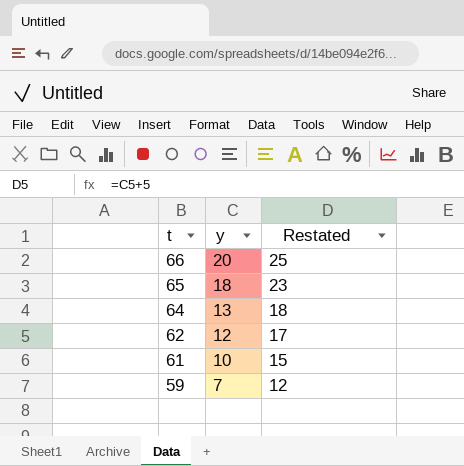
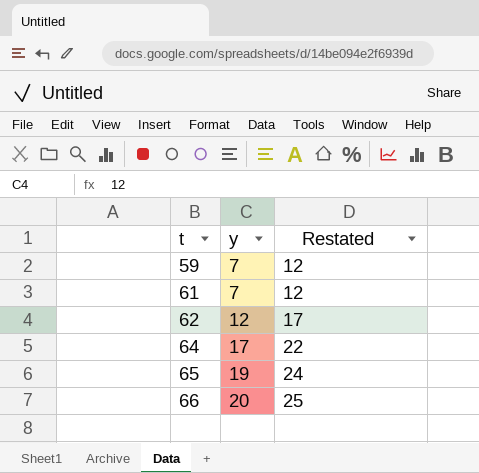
row order: t descending -> t ascending
61 | y: 10 -> 7
61 | Restated: 15 -> 12
64 | y: 13 -> 17
64 | Restated: 18 -> 22
65 | y: 18 -> 19
65 | Restated: 23 -> 24

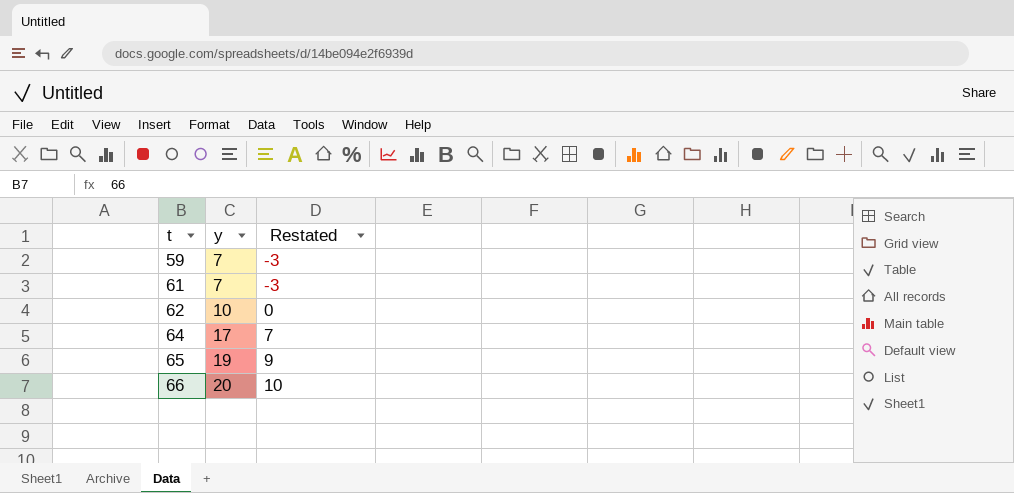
column Restated | formula: [y] + 5 -> [y] - 10
62 | y: 12 -> 10

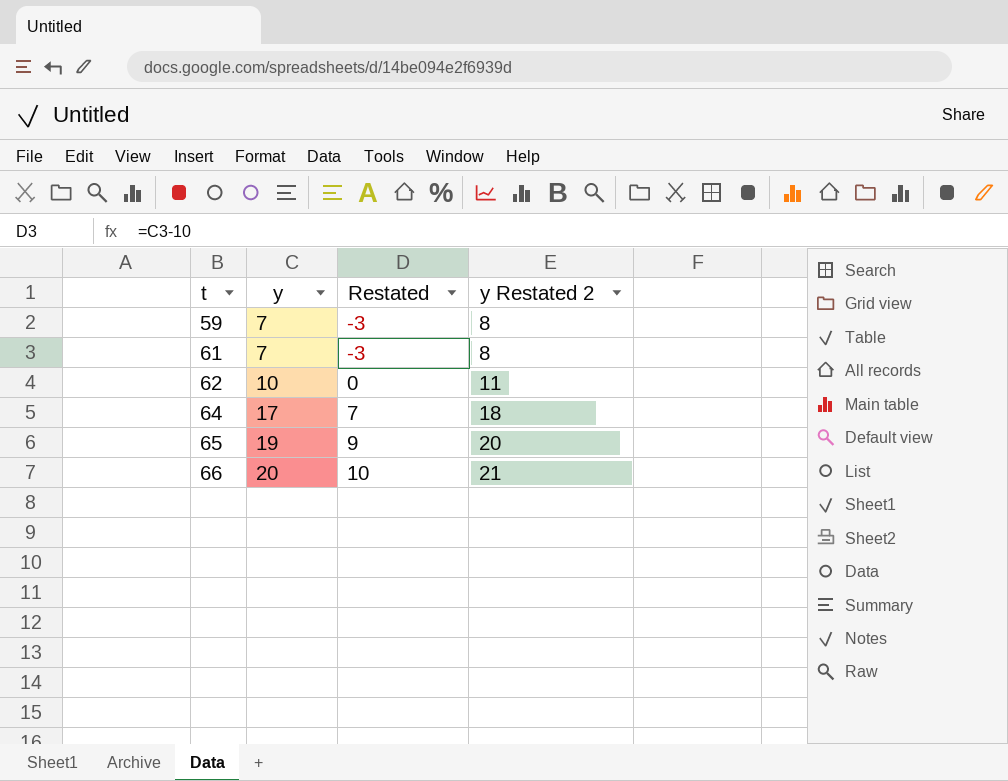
column y Restated 2 | formula: none -> [y] + 1

